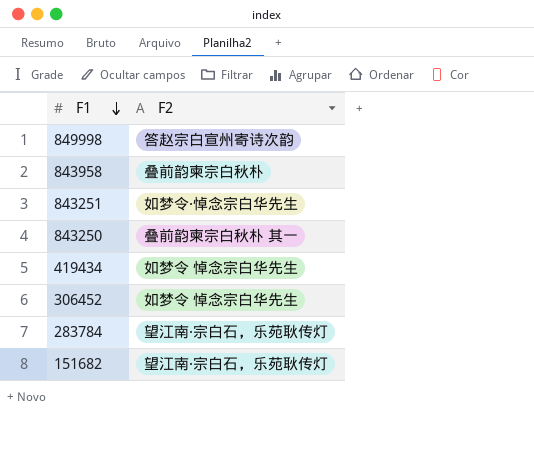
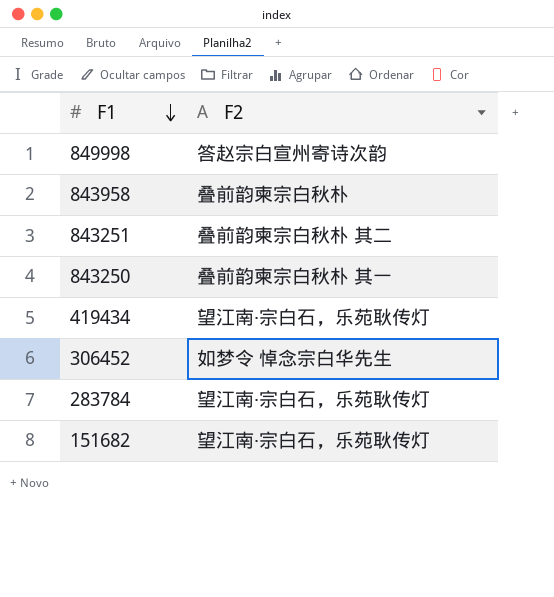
843251 | F2: 如梦令·悼念宗白华先生 -> 叠前韵柬宗白秋朴 其二
419434 | F2: 如梦令 悼念宗白华先生 -> 望江南·宗白石，乐苑耿传灯

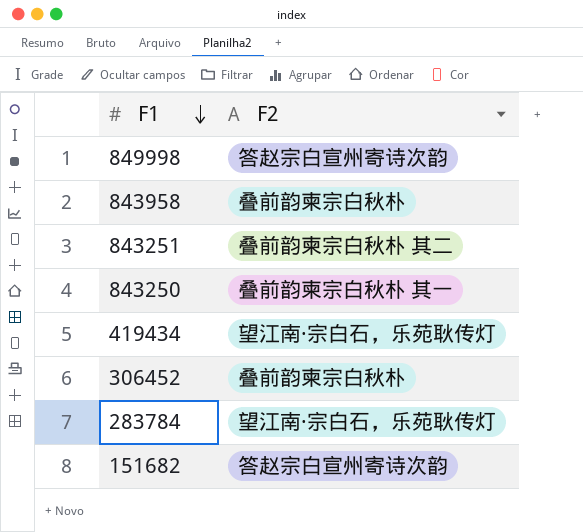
306452 | F2: 如梦令 悼念宗白华先生 -> 叠前韵柬宗白秋朴
151682 | F2: 望江南·宗白石，乐苑耿传灯 -> 答赵宗白宣州寄诗次韵

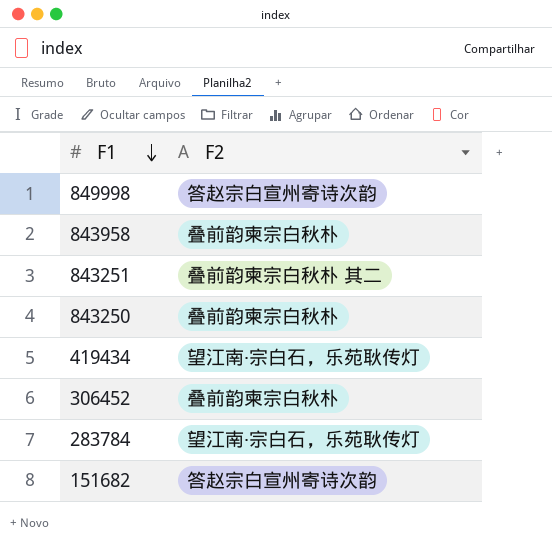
843250 | F2: 叠前韵柬宗白秋朴 其一 -> 叠前韵柬宗白秋朴

